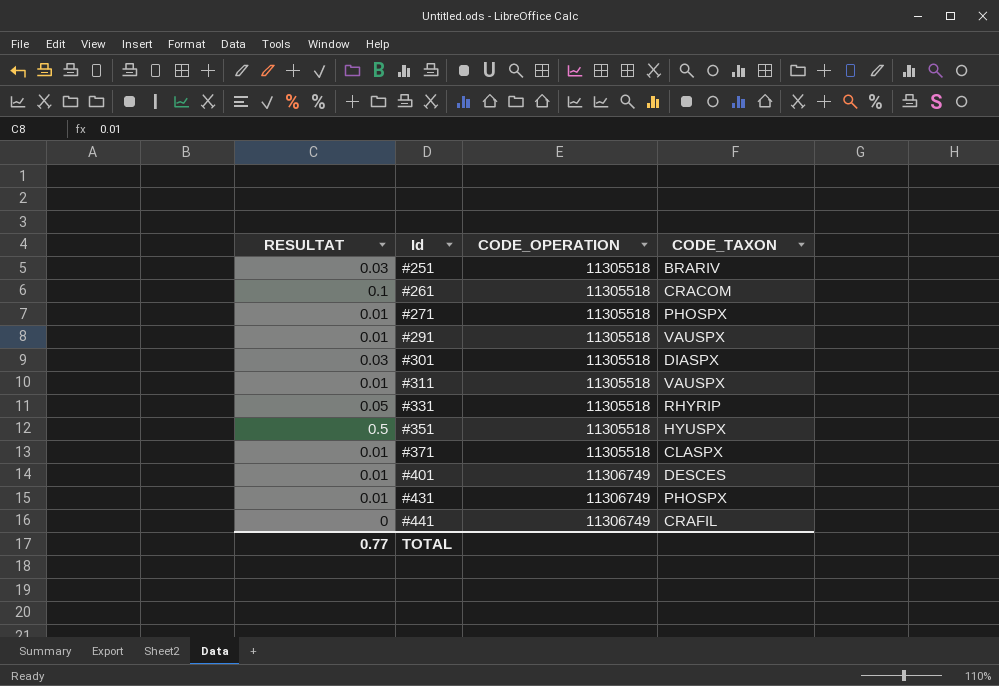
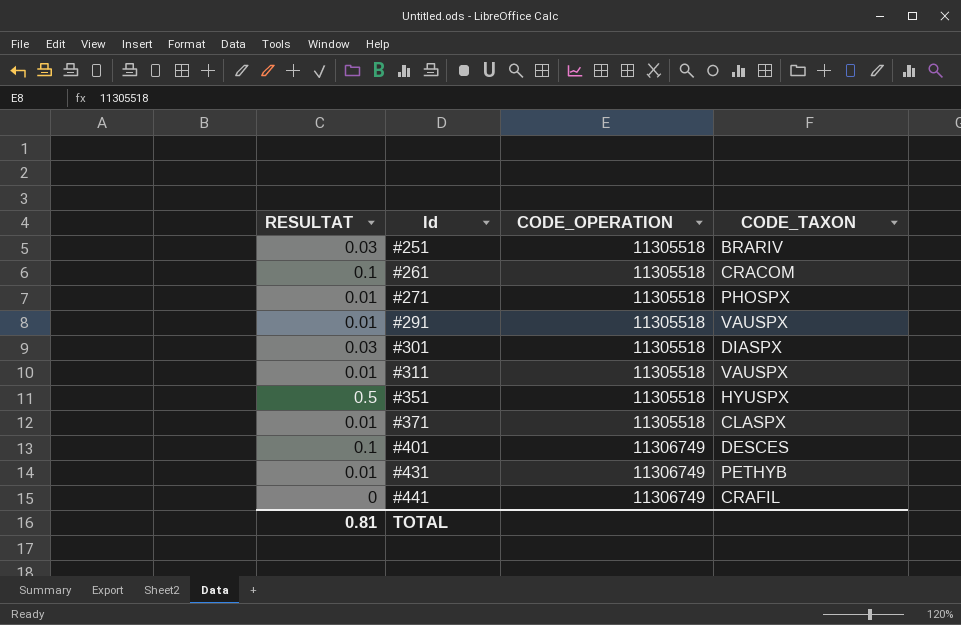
row #331: 0.05 | 11305518 | RHYRIP -> none
#401 | RESULTAT: 0.01 -> 0.1
#431 | CODE_TAXON: PHOSPX -> PETHYB
TOTAL | RESULTAT: 0.77 -> 0.81

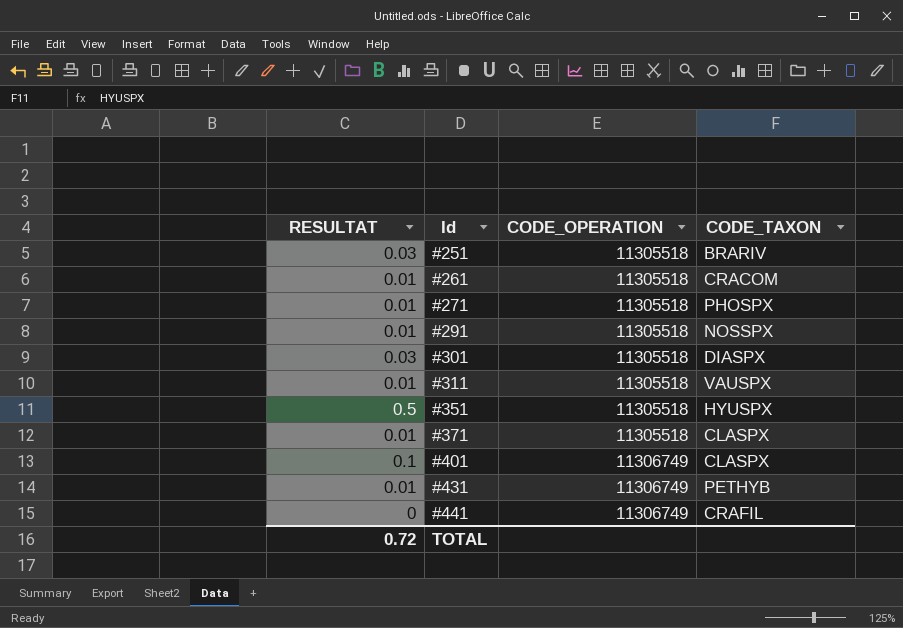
#261 | RESULTAT: 0.1 -> 0.01
#291 | CODE_TAXON: VAUSPX -> NOSSPX
#401 | CODE_TAXON: DESCES -> CLASPX
TOTAL | RESULTAT: 0.81 -> 0.72

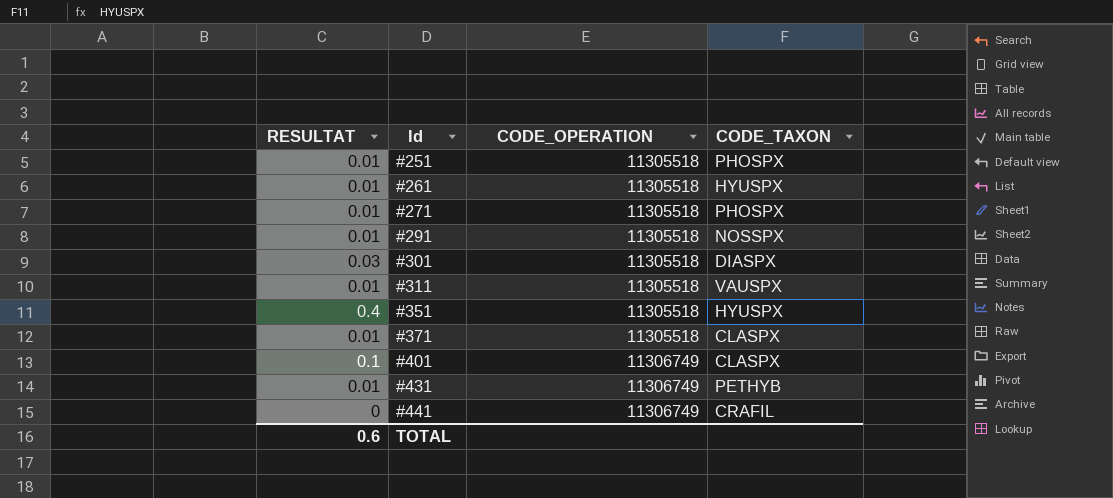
#251 | RESULTAT: 0.03 -> 0.01
#251 | CODE_TAXON: BRARIV -> PHOSPX
#261 | CODE_TAXON: CRACOM -> HYUSPX
#351 | RESULTAT: 0.5 -> 0.4
TOTAL | RESULTAT: 0.72 -> 0.6

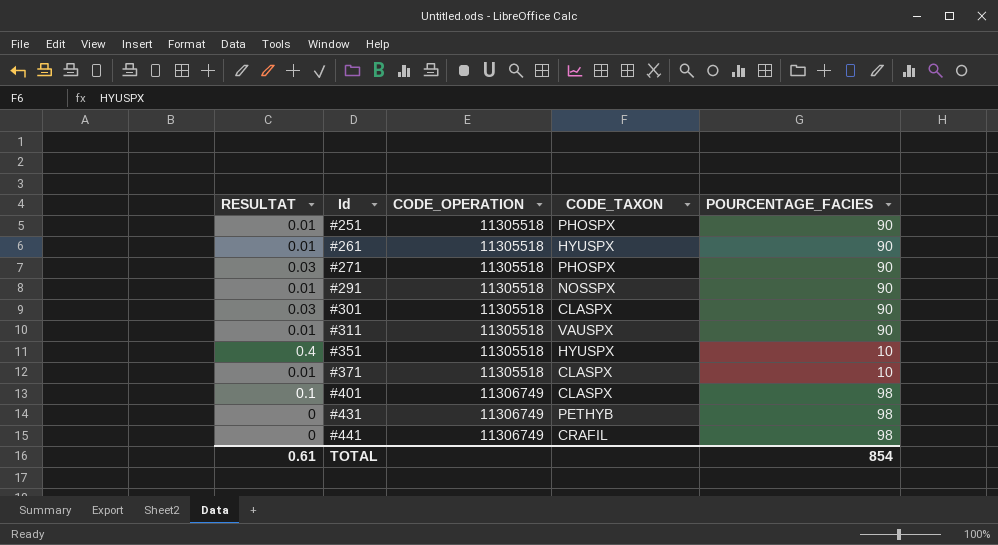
column POURCENTAGE_FACIES | position: none -> 5
#271 | RESULTAT: 0.01 -> 0.03
#301 | CODE_TAXON: DIASPX -> CLASPX
#431 | RESULTAT: 0.01 -> 0
TOTAL | RESULTAT: 0.6 -> 0.61

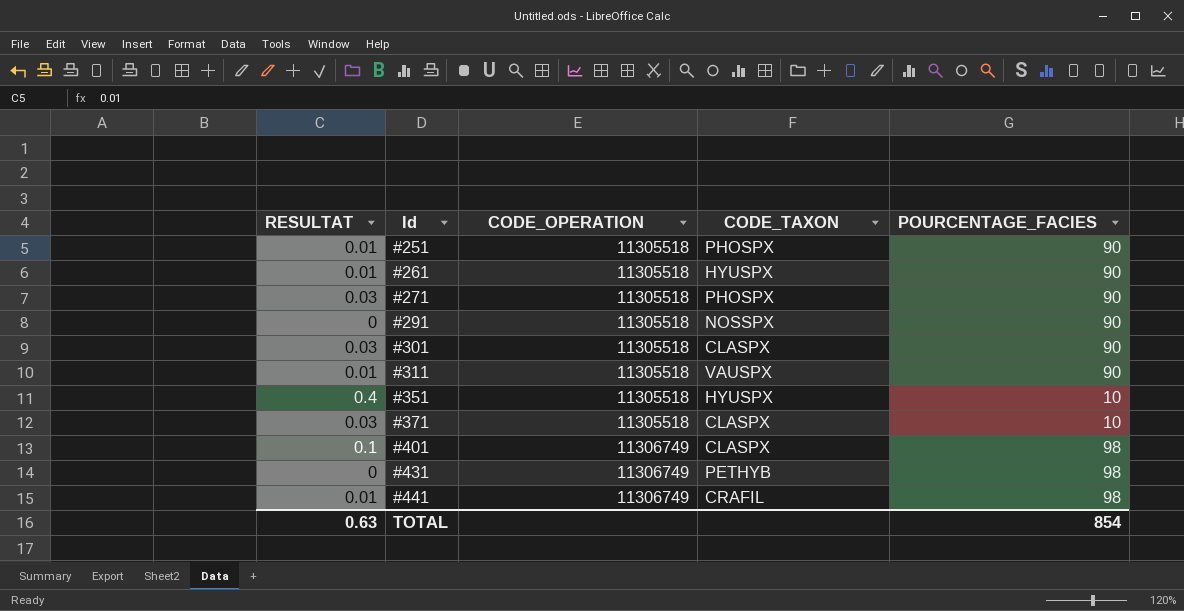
#291 | RESULTAT: 0.01 -> 0
#371 | RESULTAT: 0.01 -> 0.03
#441 | RESULTAT: 0 -> 0.01
TOTAL | RESULTAT: 0.61 -> 0.63

